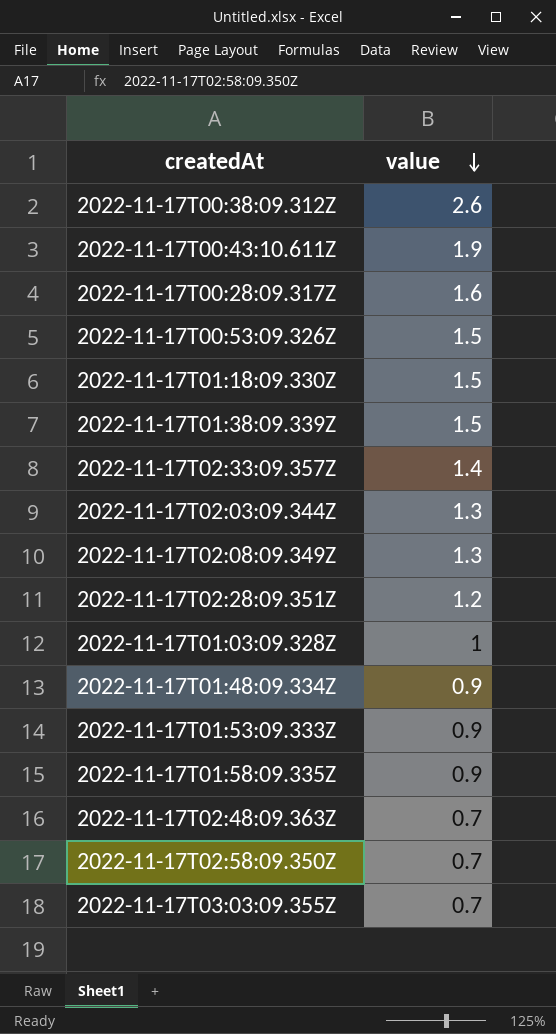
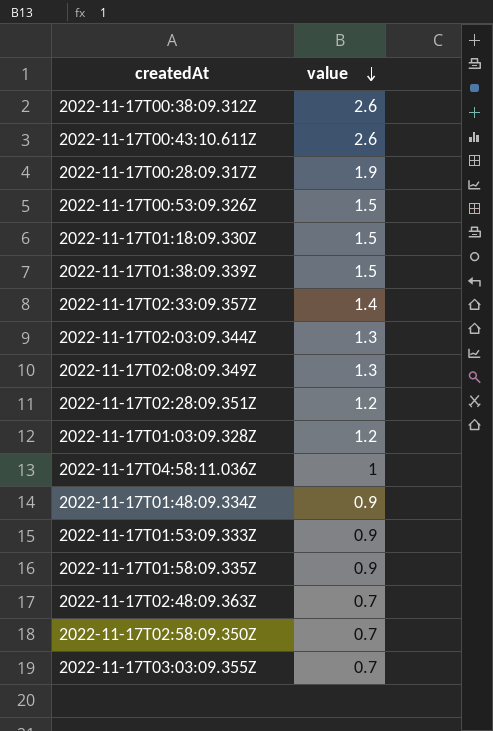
2022-11-17T00:43:10.611Z | value: 1.9 -> 2.6
2022-11-17T00:28:09.317Z | value: 1.6 -> 1.9
2022-11-17T01:03:09.328Z | value: 1 -> 1.2
row 2022-11-17T04:58:11.036Z: none -> 1

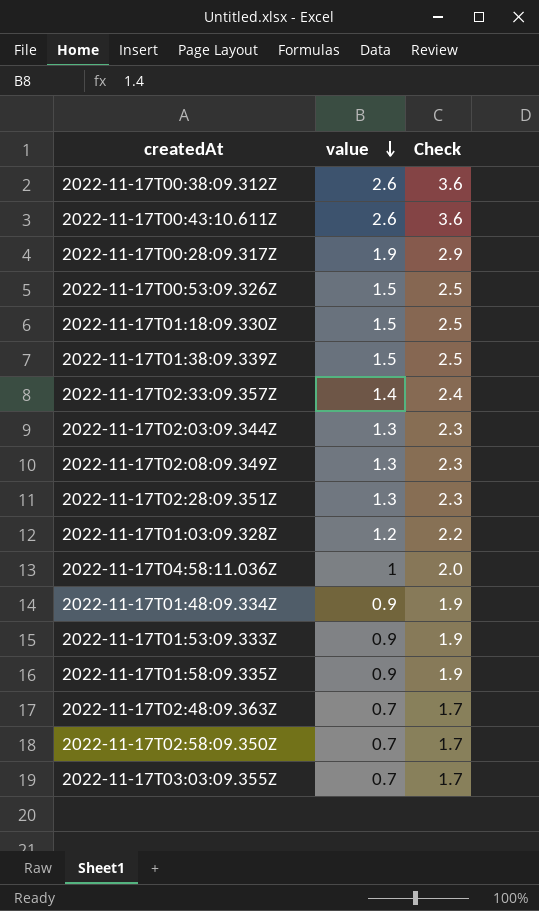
column Check | formula: none -> [value] + 1
2022-11-17T02:28:09.351Z | value: 1.2 -> 1.3

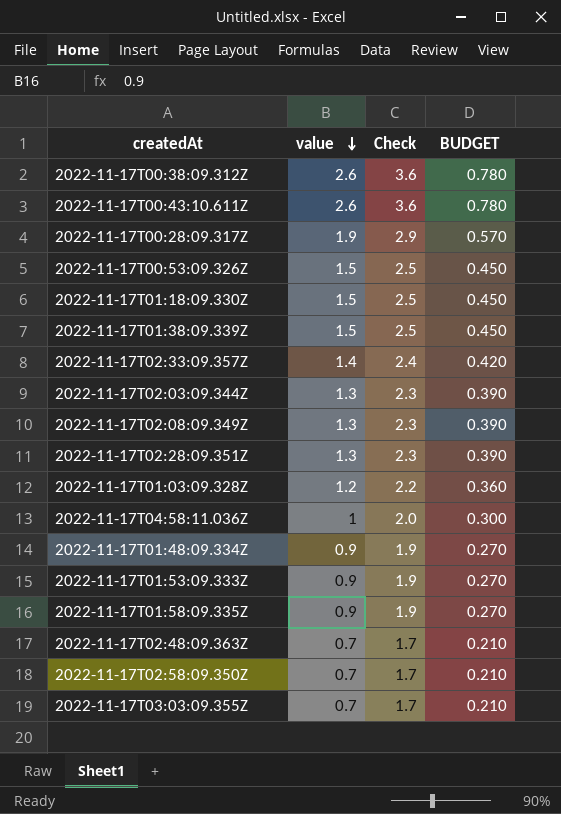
column BUDGET | formula: none -> [value] * 0.3

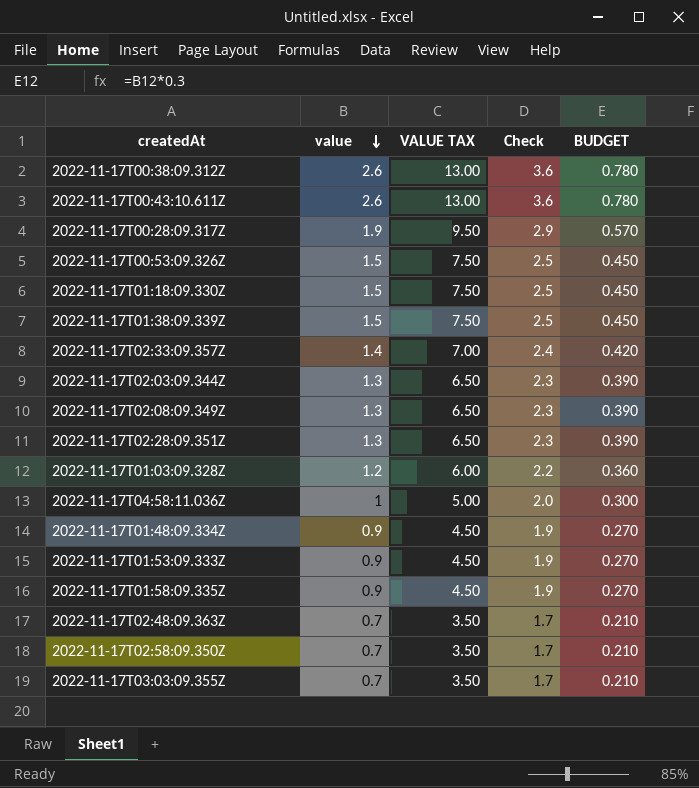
column VALUE TAX | formula: none -> [value] * 5

